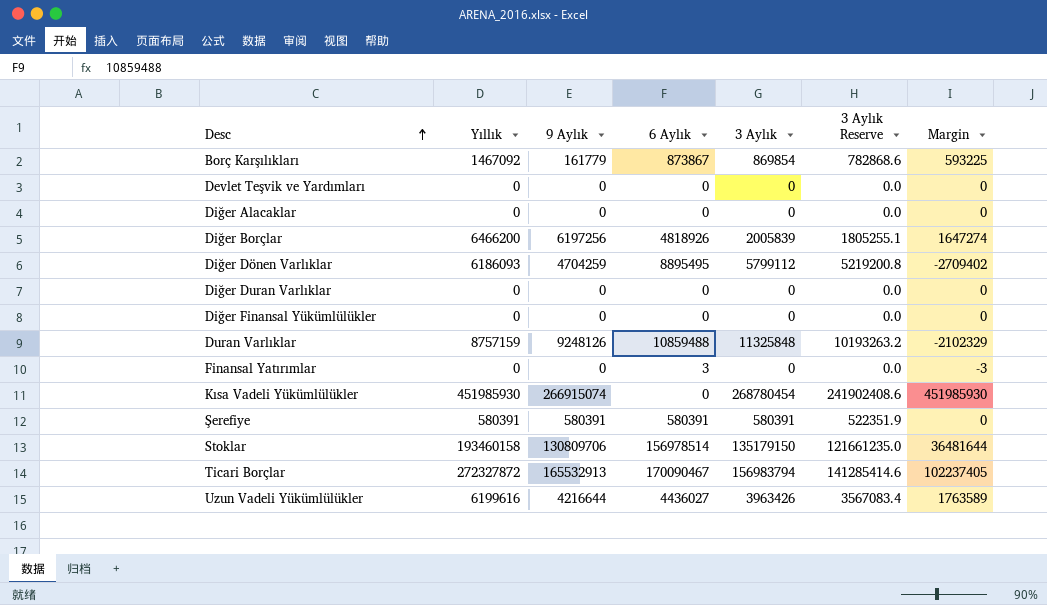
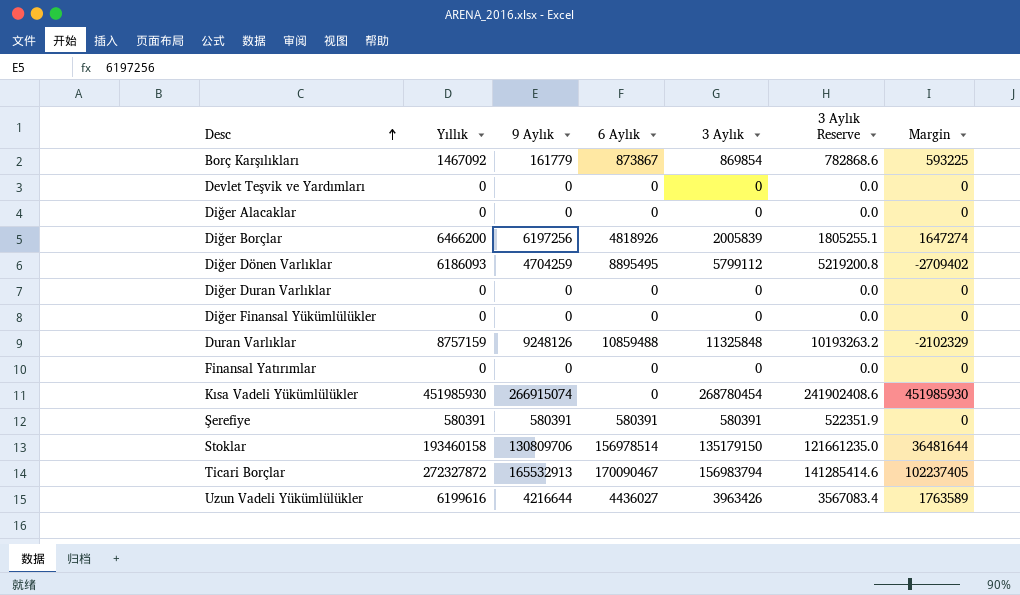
Finansal Yatırımlar | 6 Aylık: 3 -> 0
Finansal Yatırımlar | Margin: -3 -> 0

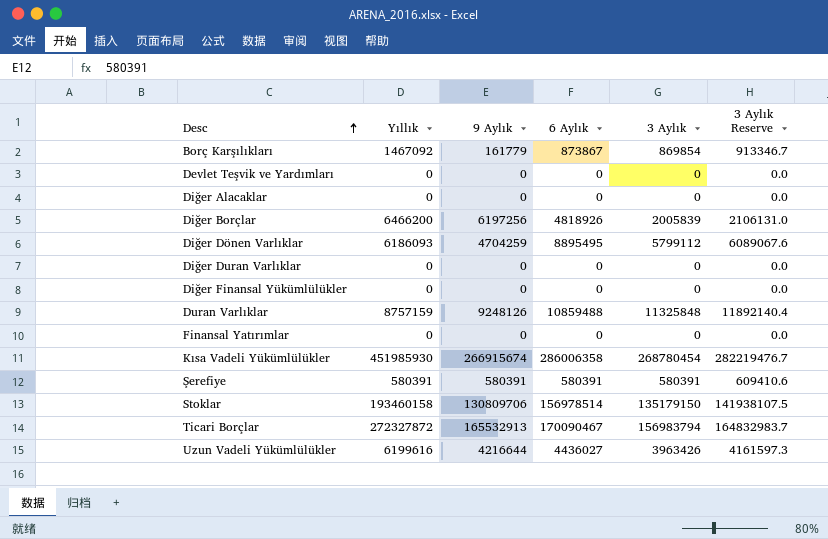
column Margin | formula: [Yıllık] - [6 Aylık] -> none
column 3 Aylık Reserve | formula: [3 Aylık] * 0.9 -> [3 Aylık] * 1.05
Kısa Vadeli Yükümlülükler | 9 Aylık: 266915074 -> 266915674
Kısa Vadeli Yükümlülükler | 6 Aylık: 0 -> 286006358

